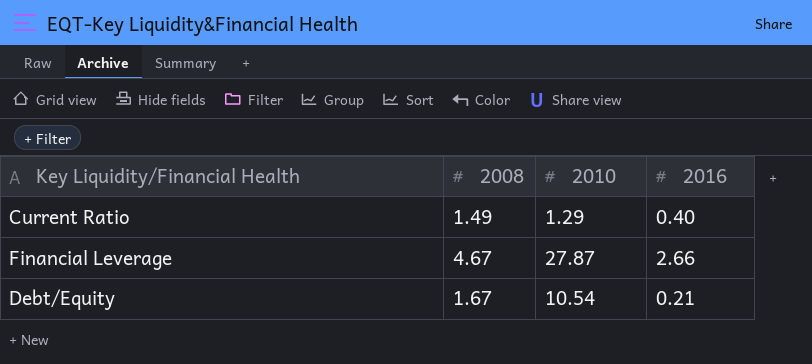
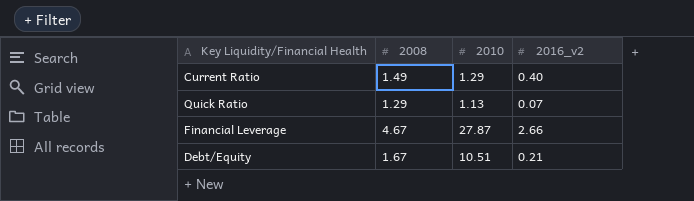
column name: 2016 -> 2016_v2
row Quick Ratio: none -> 1.29 | 1.13 | 0.07
Debt/Equity | 2010: 10.54 -> 10.51

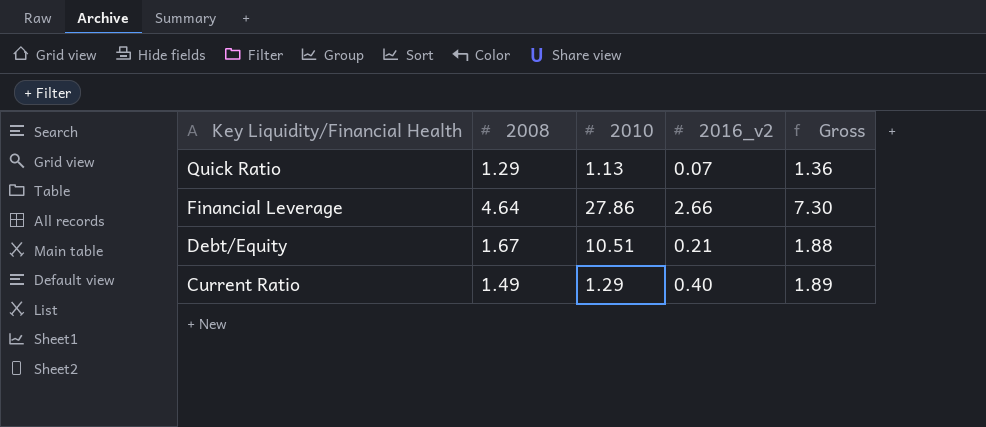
row order: none -> Key Liquidity/Financial Health descending
column Gross | formula: none -> [2008] + [2016_v2]
Financial Leverage | 2008: 4.67 -> 4.64
Financial Leverage | 2010: 27.87 -> 27.86

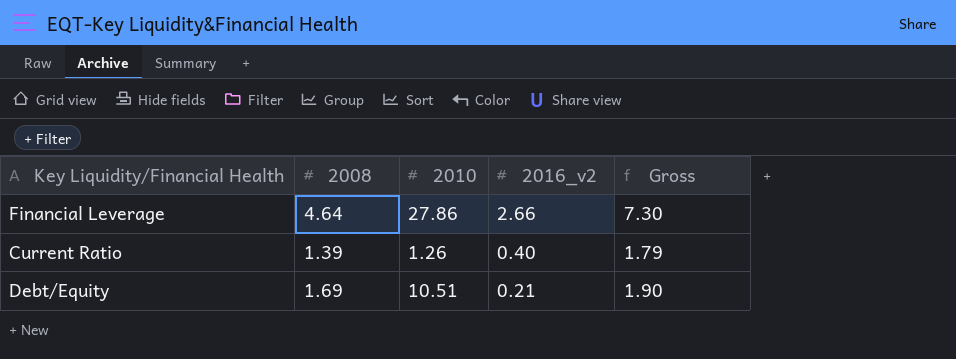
row order: Key Liquidity/Financial Health descending -> 2016_v2 descending
row Quick Ratio: 1.29 | 1.13 | 0.07 | 1.36 -> none
Current Ratio | 2008: 1.49 -> 1.39
Current Ratio | 2010: 1.29 -> 1.26
Current Ratio | Gross: 1.89 -> 1.79
Debt/Equity | 2008: 1.67 -> 1.69
Debt/Equity | Gross: 1.88 -> 1.90

